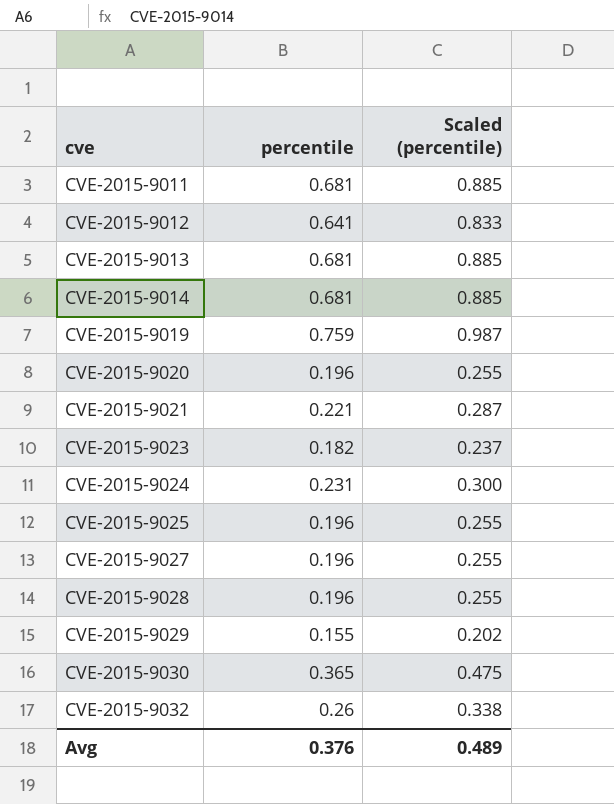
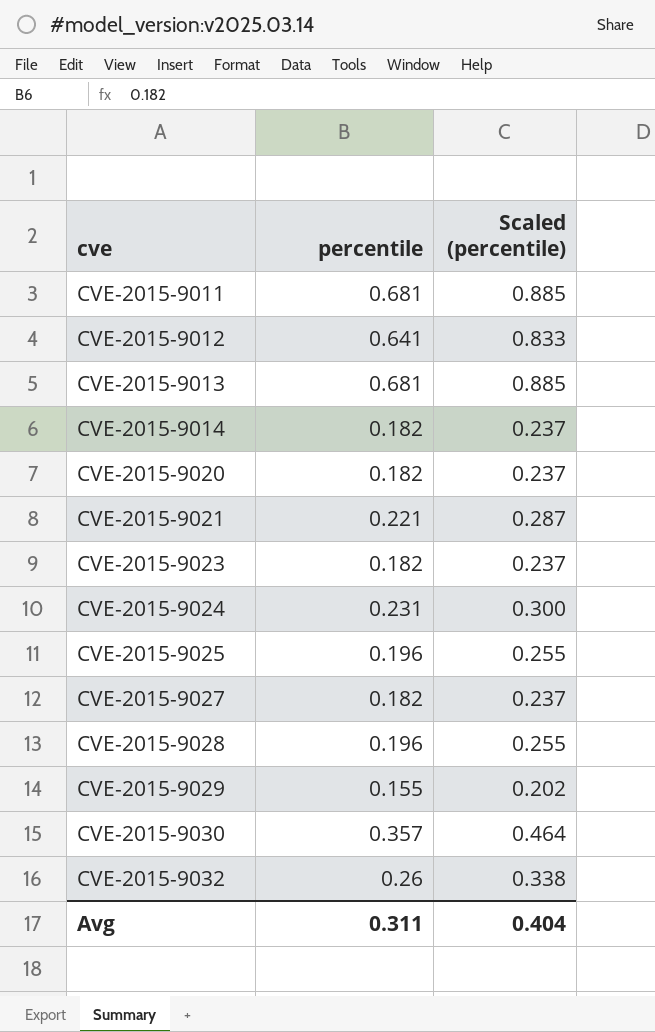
row CVE-2015-9019: 0.759 | 0.987 -> none
CVE-2015-9014 | percentile: 0.681 -> 0.182
CVE-2015-9014 | Scaled (percentile): 0.885 -> 0.237
CVE-2015-9020 | percentile: 0.196 -> 0.182
CVE-2015-9020 | Scaled (percentile): 0.255 -> 0.237
CVE-2015-9027 | percentile: 0.196 -> 0.182
CVE-2015-9027 | Scaled (percentile): 0.255 -> 0.237
CVE-2015-9030 | percentile: 0.365 -> 0.357
CVE-2015-9030 | Scaled (percentile): 0.475 -> 0.464
Avg | percentile: 0.376 -> 0.311
Avg | Scaled (percentile): 0.489 -> 0.404

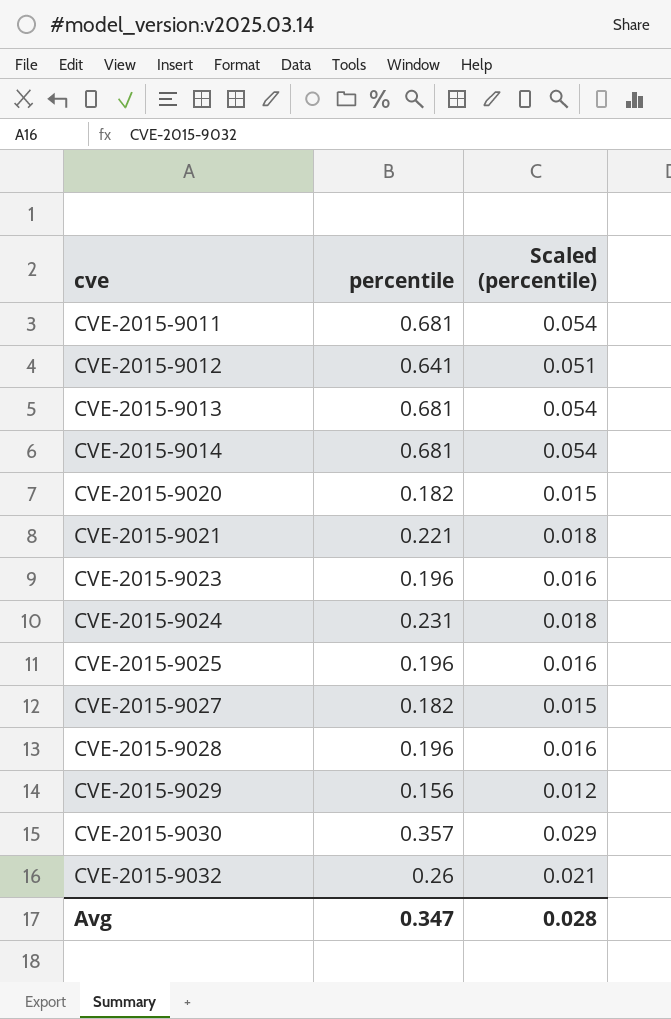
column Scaled (percentile) | formula: [percentile] * 1.3 -> [percentile] * 0.08
CVE-2015-9014 | percentile: 0.182 -> 0.681
CVE-2015-9023 | percentile: 0.182 -> 0.196
CVE-2015-9029 | percentile: 0.155 -> 0.156
Avg | percentile: 0.311 -> 0.347
Avg | Scaled (percentile): 0.404 -> 0.028

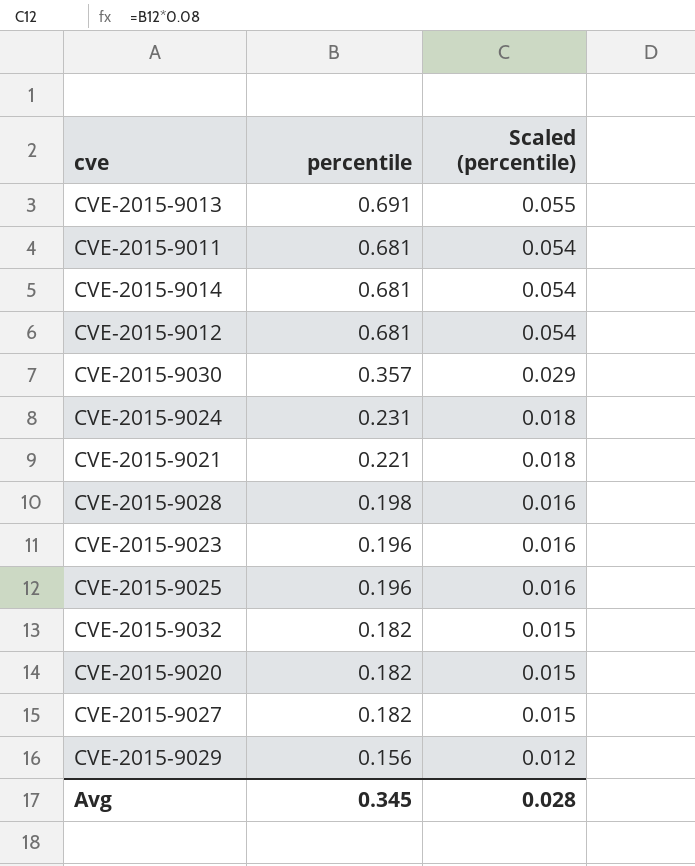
row order: cve ascending -> percentile descending
CVE-2015-9013 | percentile: 0.681 -> 0.691
CVE-2015-9013 | Scaled (percentile): 0.054 -> 0.055
CVE-2015-9012 | percentile: 0.641 -> 0.681
CVE-2015-9012 | Scaled (percentile): 0.051 -> 0.054
CVE-2015-9028 | percentile: 0.196 -> 0.198
CVE-2015-9032 | percentile: 0.26 -> 0.182
CVE-2015-9032 | Scaled (percentile): 0.021 -> 0.015
Avg | percentile: 0.347 -> 0.345

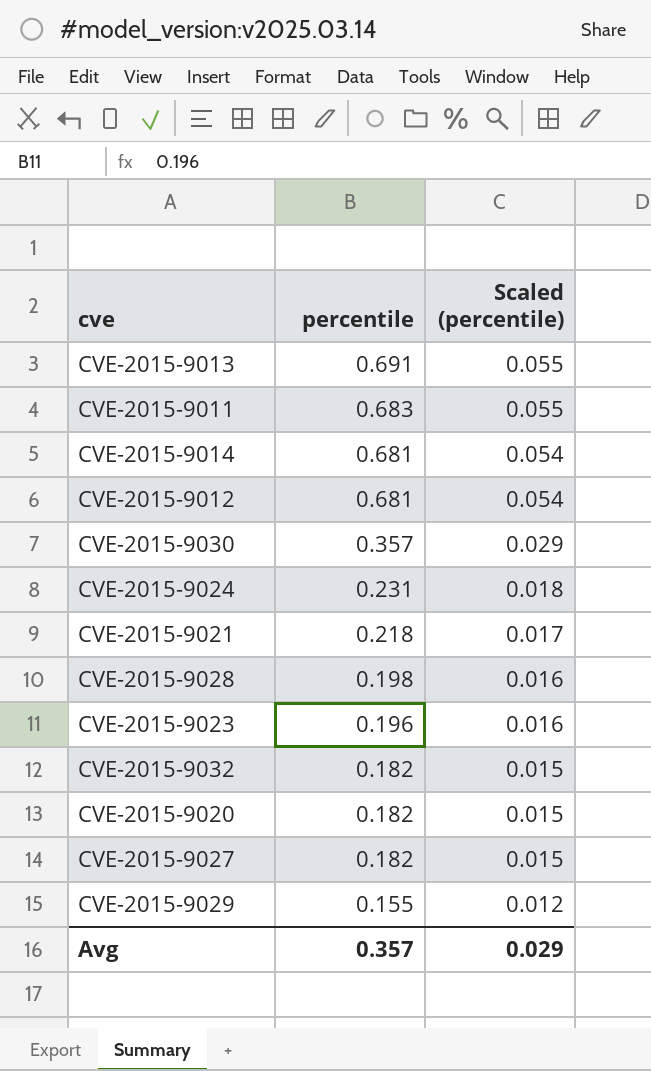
row CVE-2015-9025: 0.196 | 0.016 -> none
CVE-2015-9011 | percentile: 0.681 -> 0.683
CVE-2015-9011 | Scaled (percentile): 0.054 -> 0.055
CVE-2015-9021 | percentile: 0.221 -> 0.218
CVE-2015-9021 | Scaled (percentile): 0.018 -> 0.017
CVE-2015-9029 | percentile: 0.156 -> 0.155
Avg | percentile: 0.345 -> 0.357
Avg | Scaled (percentile): 0.028 -> 0.029

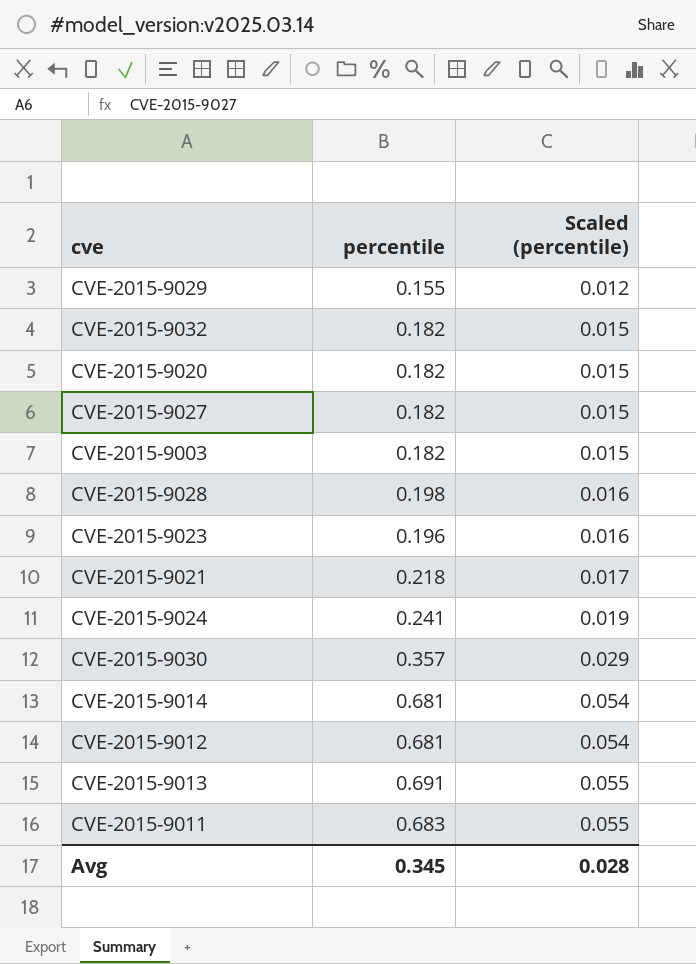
row order: percentile descending -> Scaled (percentile) ascending
row CVE-2015-9003: none -> 0.182 | 0.015
CVE-2015-9024 | percentile: 0.231 -> 0.241
CVE-2015-9024 | Scaled (percentile): 0.018 -> 0.019
Avg | percentile: 0.357 -> 0.345
Avg | Scaled (percentile): 0.029 -> 0.028

